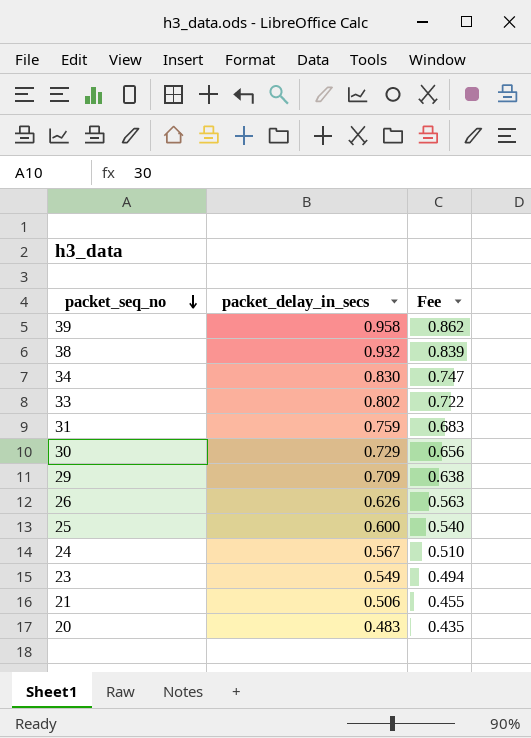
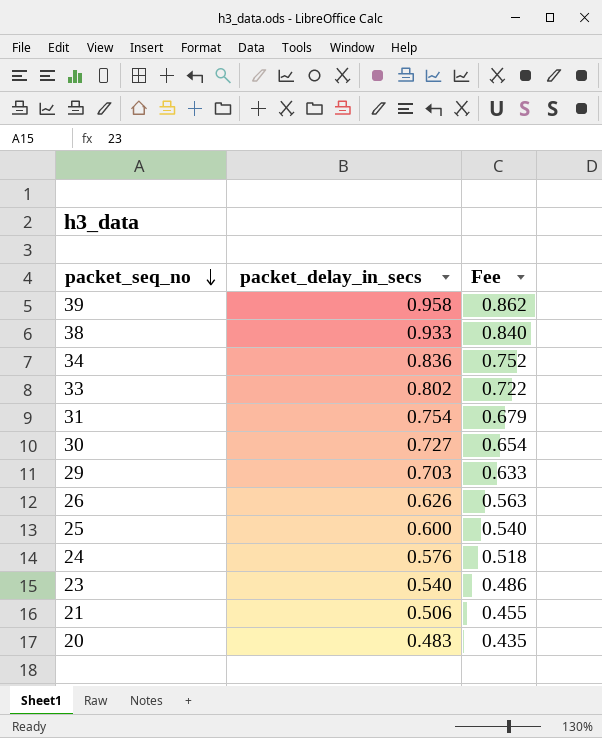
38 | packet_delay_in_secs: 0.932 -> 0.933
38 | Fee: 0.839 -> 0.840
34 | packet_delay_in_secs: 0.830 -> 0.836
34 | Fee: 0.747 -> 0.752
31 | packet_delay_in_secs: 0.759 -> 0.754
31 | Fee: 0.683 -> 0.679
30 | packet_delay_in_secs: 0.729 -> 0.727
30 | Fee: 0.656 -> 0.654
29 | packet_delay_in_secs: 0.709 -> 0.703
29 | Fee: 0.638 -> 0.633
24 | packet_delay_in_secs: 0.567 -> 0.576
24 | Fee: 0.510 -> 0.518
23 | packet_delay_in_secs: 0.549 -> 0.540
23 | Fee: 0.494 -> 0.486

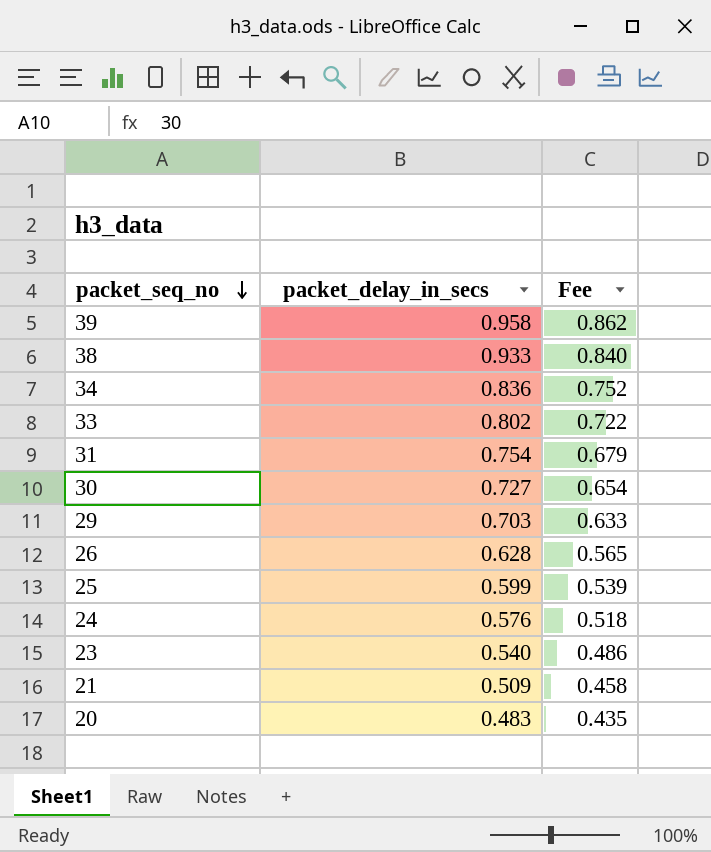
26 | packet_delay_in_secs: 0.626 -> 0.628
26 | Fee: 0.563 -> 0.565
25 | packet_delay_in_secs: 0.600 -> 0.599
25 | Fee: 0.540 -> 0.539
21 | packet_delay_in_secs: 0.506 -> 0.509
21 | Fee: 0.455 -> 0.458

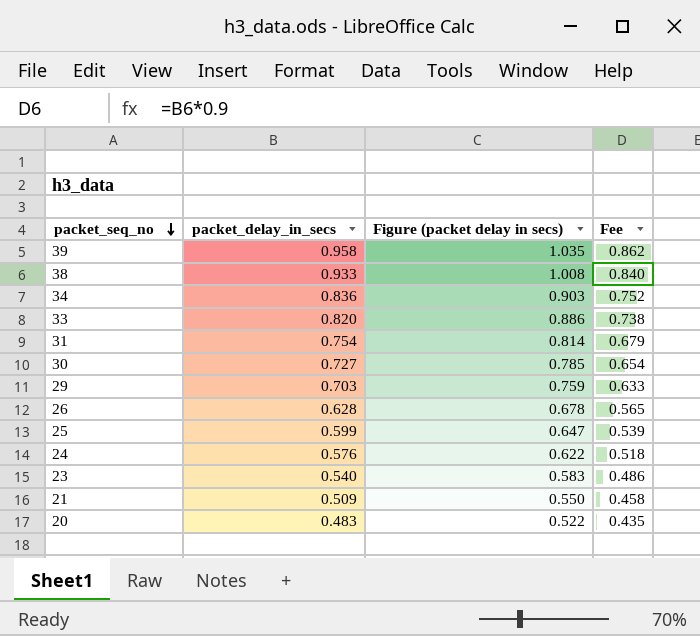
column Figure (packet delay in secs) | formula: none -> [packet_delay_in_secs] * 1.08
33 | packet_delay_in_secs: 0.802 -> 0.820
33 | Fee: 0.722 -> 0.738

